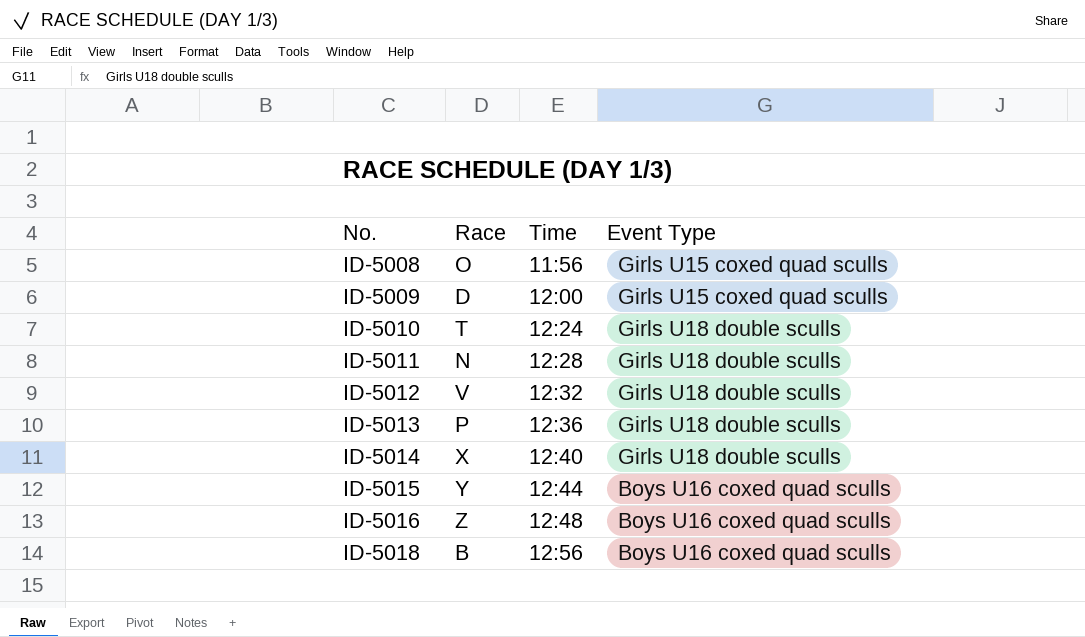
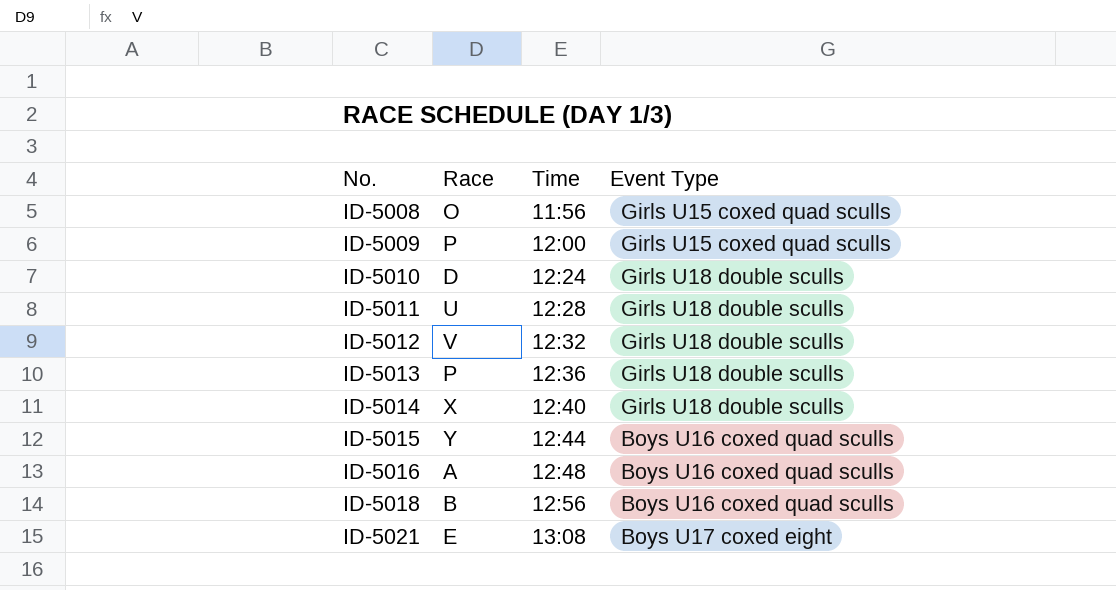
ID-5009 | Race: D -> P
ID-5010 | Race: T -> D
ID-5011 | Race: N -> U
ID-5016 | Race: Z -> A
row ID-5021: none -> E | 13:08 | Boys U17 coxed eight

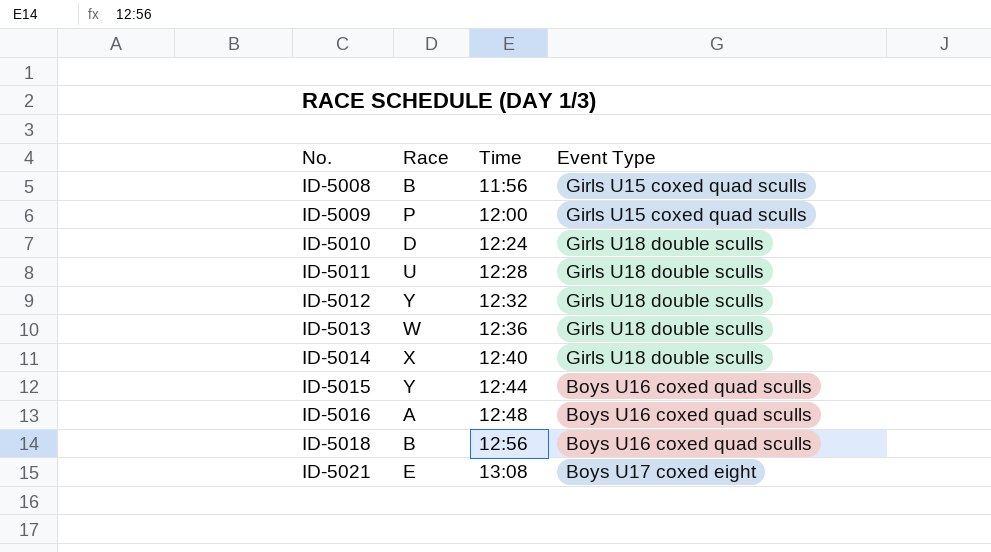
ID-5008 | Race: O -> B
ID-5012 | Race: V -> Y
ID-5013 | Race: P -> W

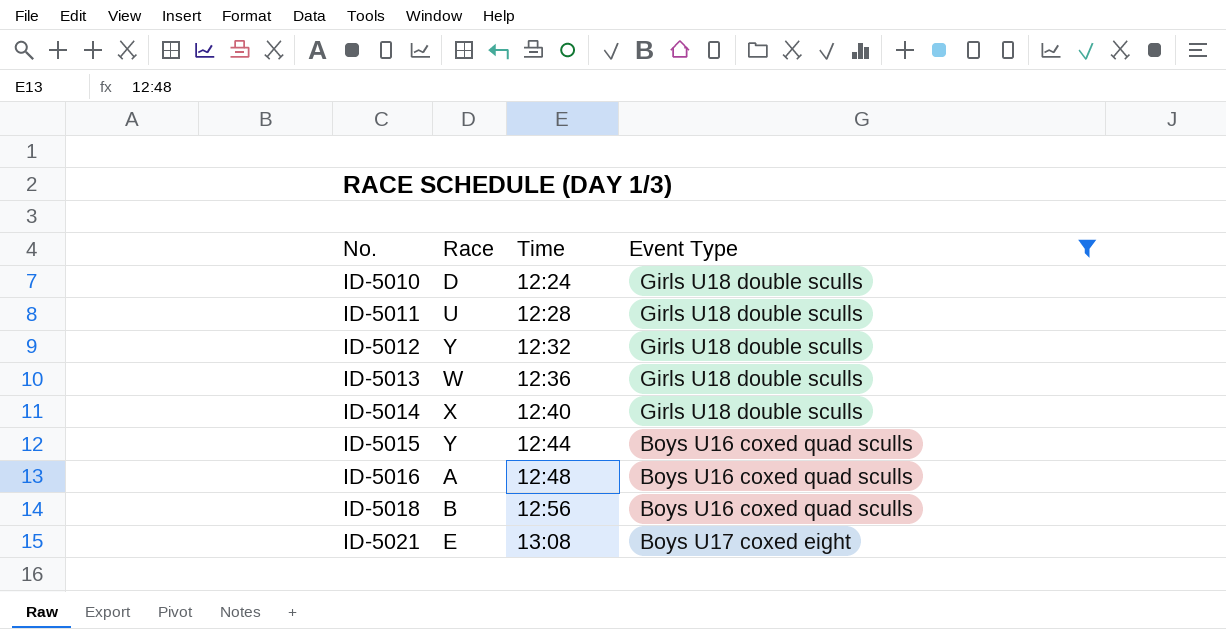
filter: none -> Event Type != Girls U15 coxed quad sculls

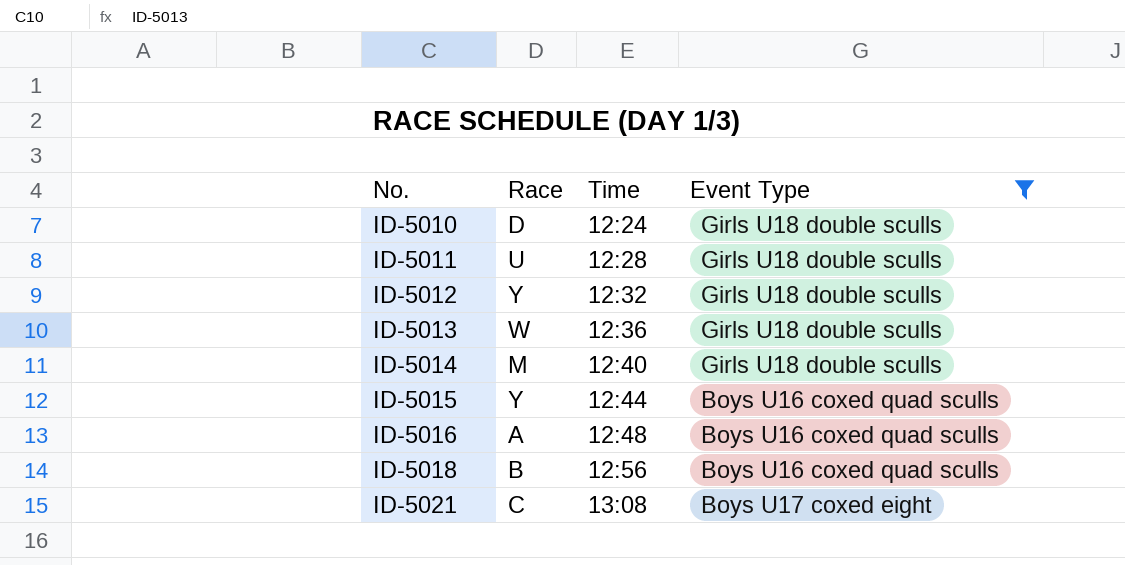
ID-5014 | Race: X -> M
ID-5021 | Race: E -> C

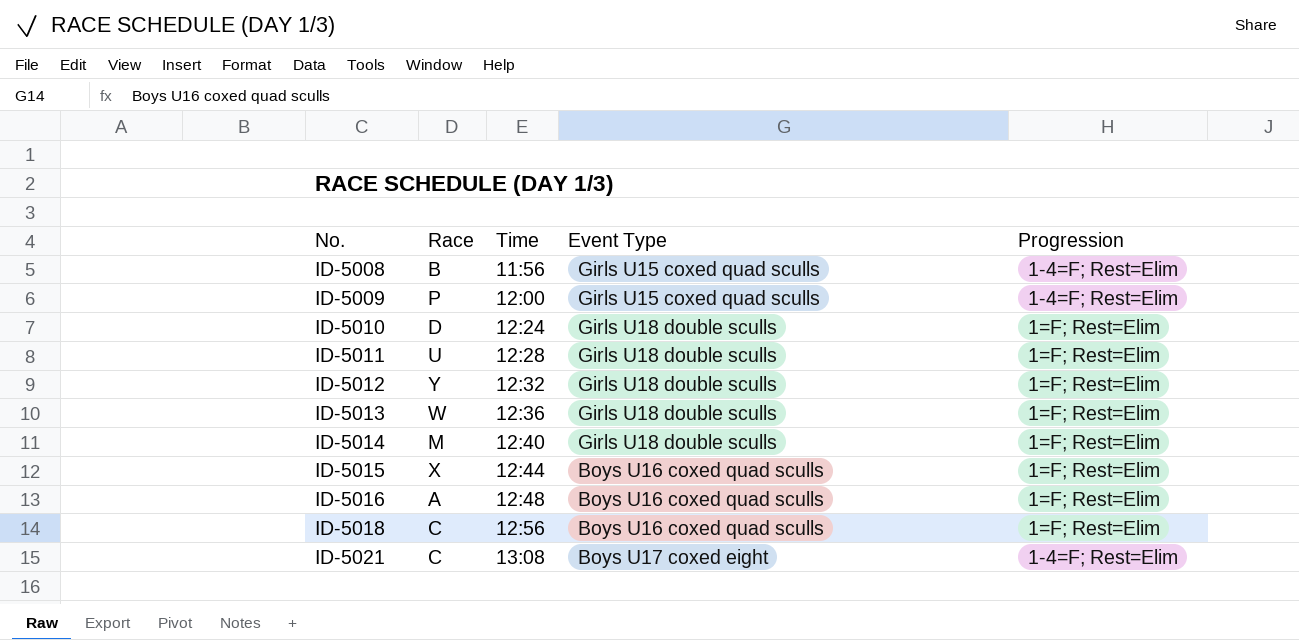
filter: Event Type != Girls U15 coxed quad sculls -> none
column Progression | position: none -> 5
ID-5015 | Race: Y -> X
ID-5018 | Race: B -> C

